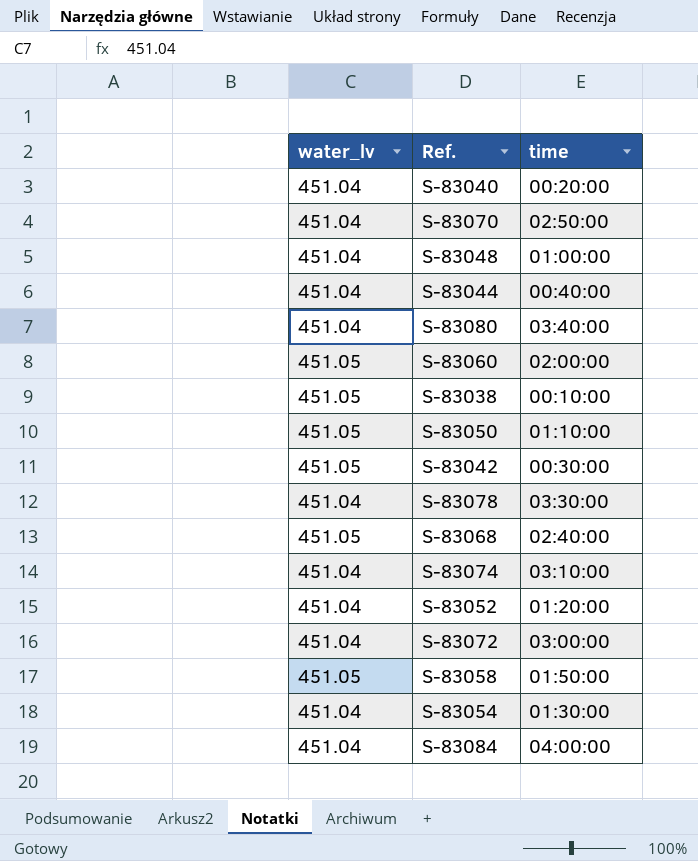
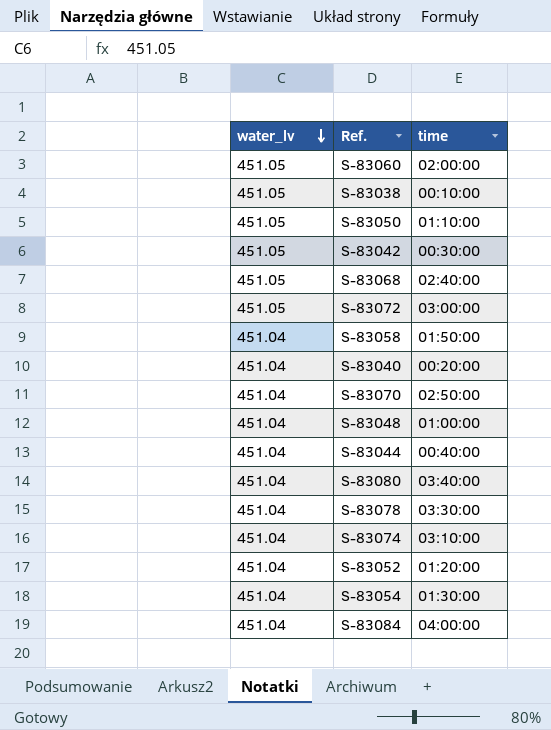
row order: none -> water_lv descending
S-83072 | water_lv: 451.04 -> 451.05
S-83058 | water_lv: 451.05 -> 451.04

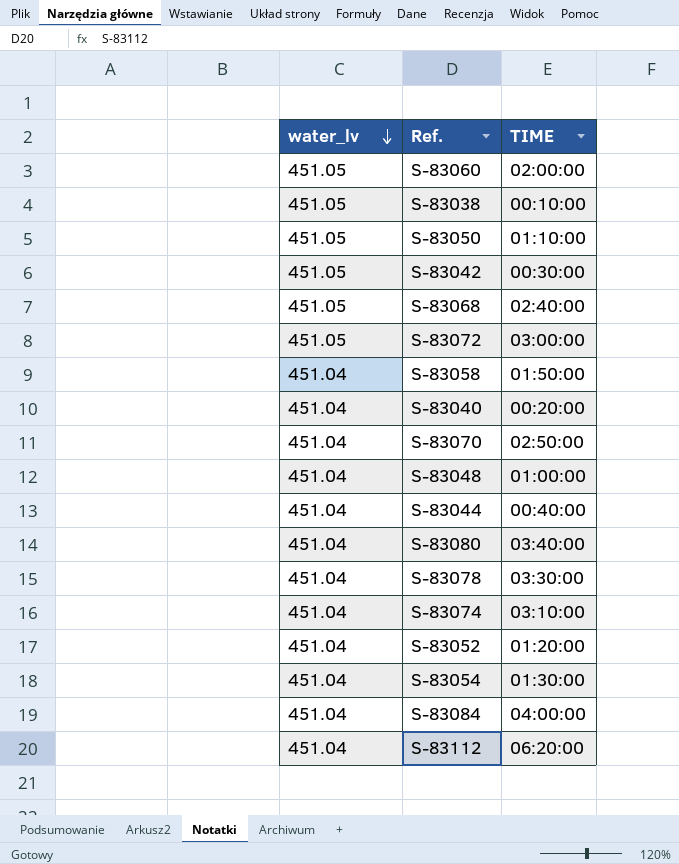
column name: time -> TIME
row S-83112: none -> 451.04 | 06:20:00

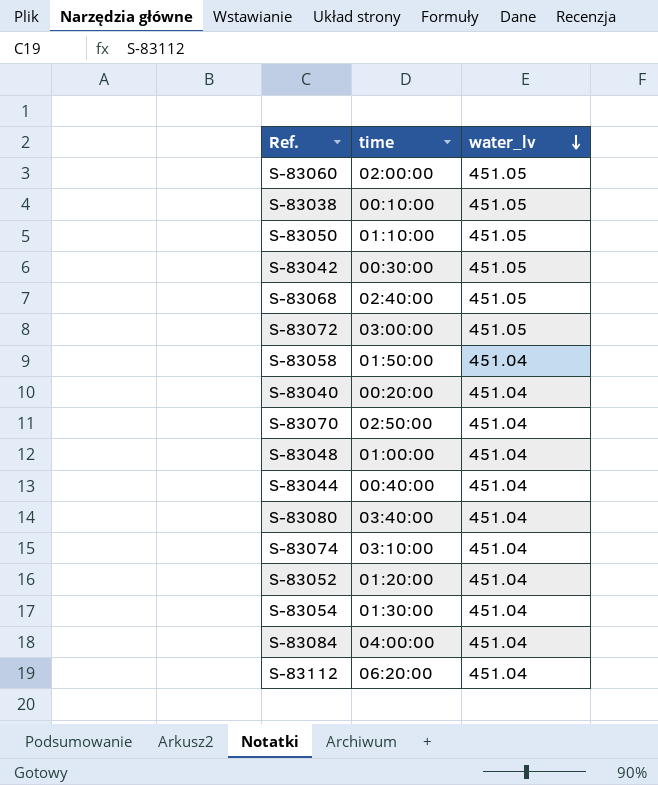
column name: TIME -> time
column water_lv | position: 1 -> 3
row S-83078: 451.04 | 03:30:00 -> none

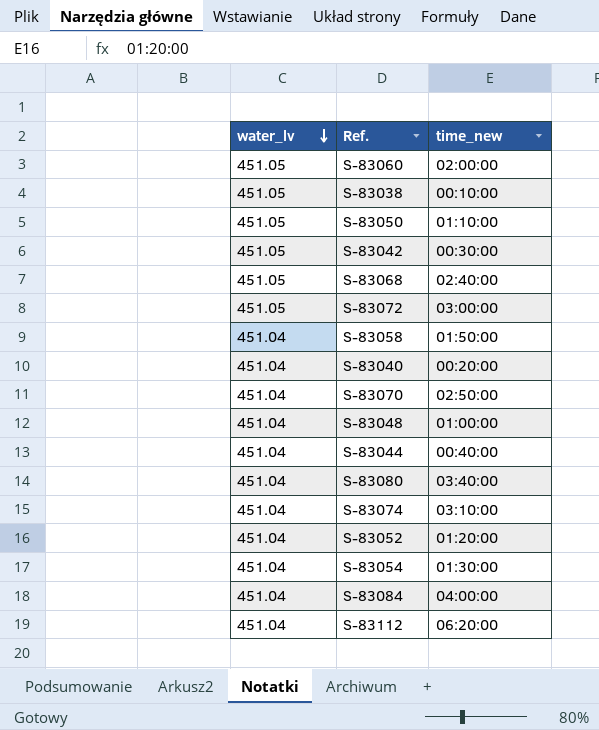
column water_lv | position: 3 -> 1
column name: time -> time_new

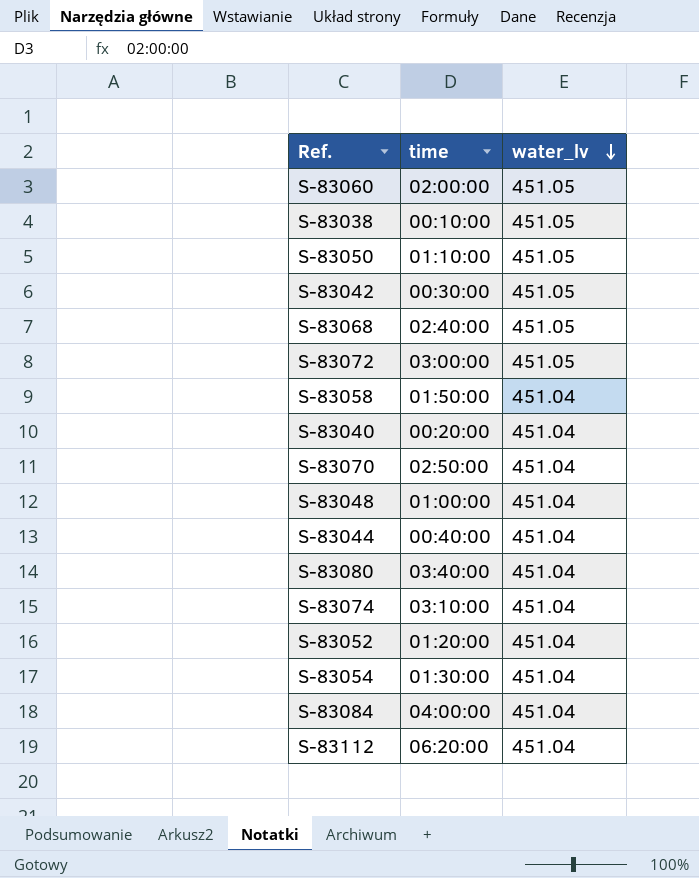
column name: time_new -> time
column water_lv | position: 1 -> 3

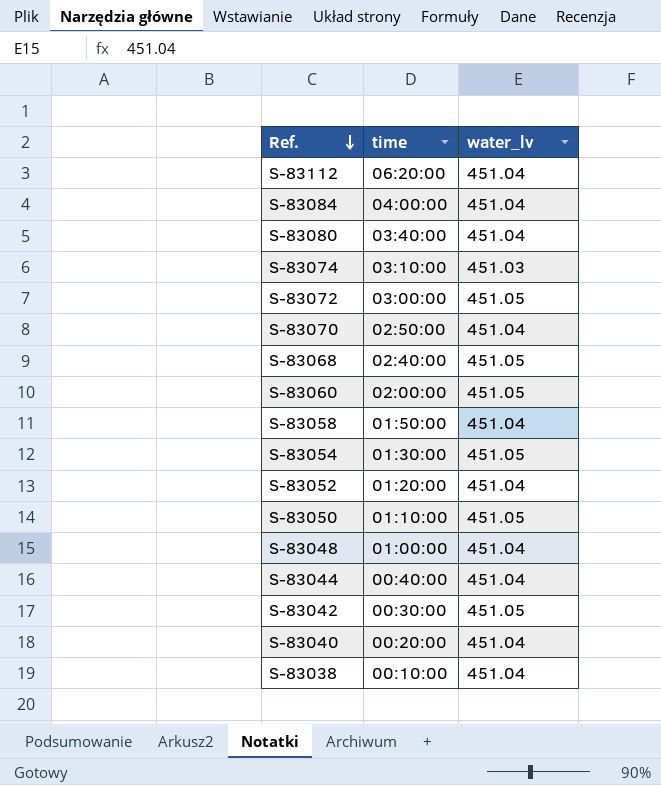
row order: water_lv descending -> Ref. descending
S-83074 | water_lv: 451.04 -> 451.03
S-83054 | water_lv: 451.04 -> 451.05
S-83038 | water_lv: 451.05 -> 451.04

